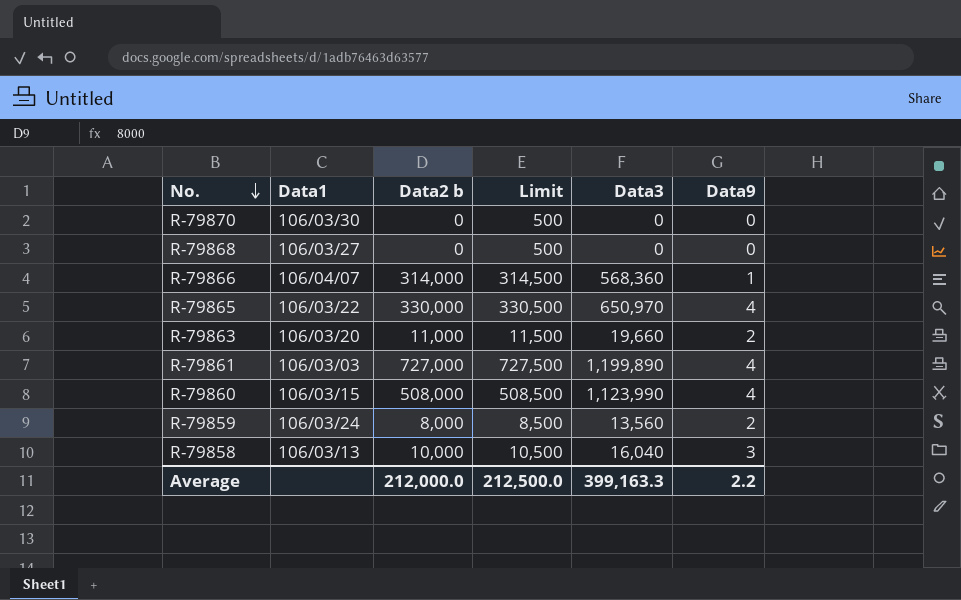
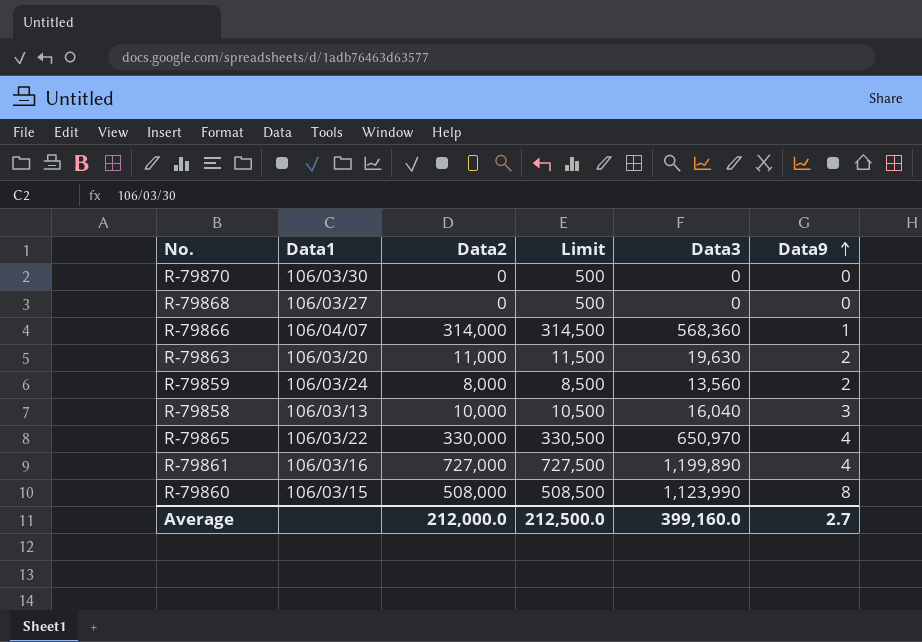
row order: No. descending -> Data9 ascending
column name: Data2 b -> Data2
R-79863 | Data3: 19,660 -> 19,630
R-79861 | Data1: 106/03/03 -> 106/03/16
R-79860 | Data9: 4 -> 8
Average | Data3: 399,163.3 -> 399,160.0
Average | Data9: 2.2 -> 2.7

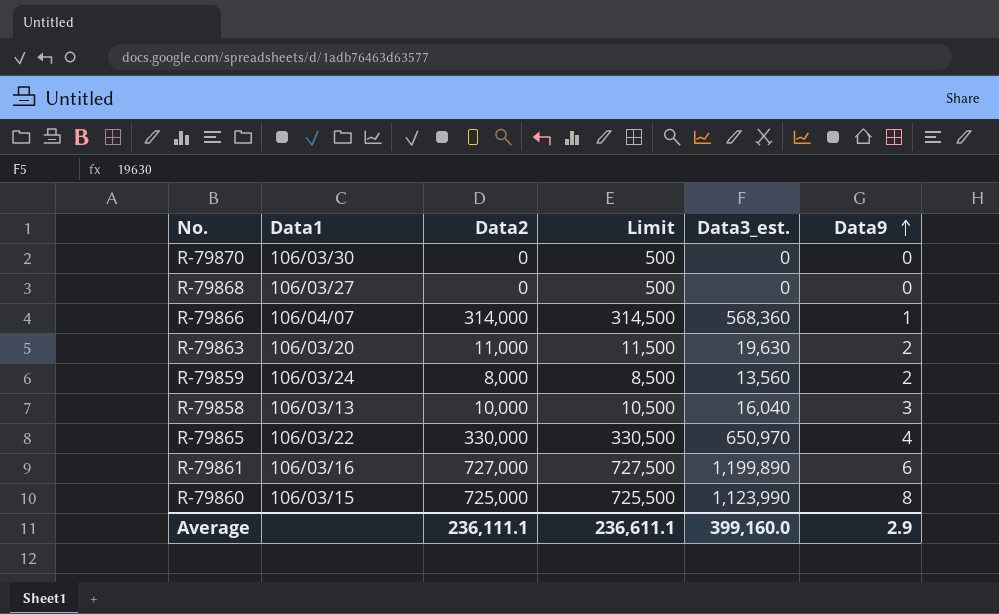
column name: Data3 -> Data3_est.
R-79861 | Data9: 4 -> 6
R-79860 | Data2: 508,000 -> 725,000
R-79860 | Limit: 508,500 -> 725,500
Average | Data2: 212,000.0 -> 236,111.1
Average | Limit: 212,500.0 -> 236,611.1
Average | Data9: 2.7 -> 2.9

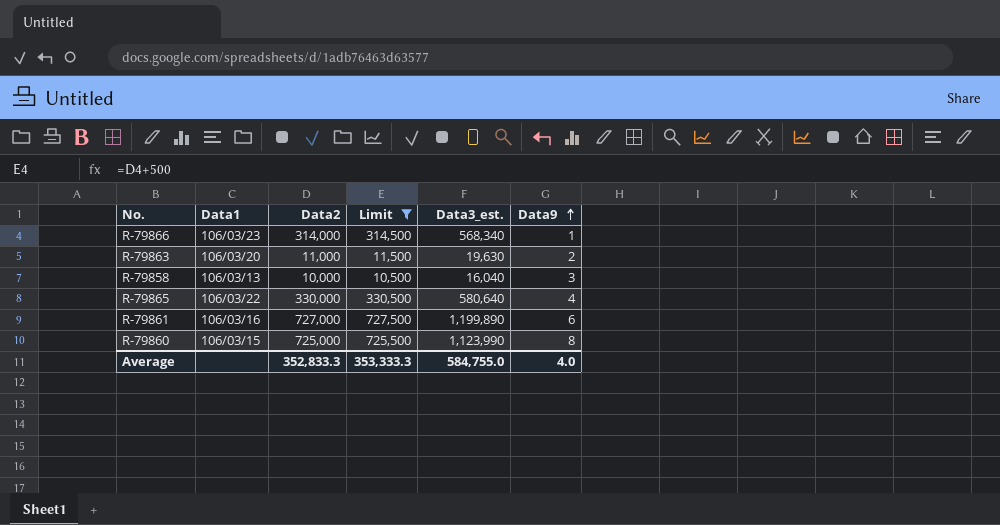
filter: none -> Limit >= 10,500
R-79866 | Data1: 106/04/07 -> 106/03/23
R-79866 | Data3_est.: 568,360 -> 568,340
R-79865 | Data3_est.: 650,970 -> 580,640
Average | Data2: 236,111.1 -> 352,833.3
Average | Limit: 236,611.1 -> 353,333.3
Average | Data3_est.: 399,160.0 -> 584,755.0
Average | Data9: 2.9 -> 4.0

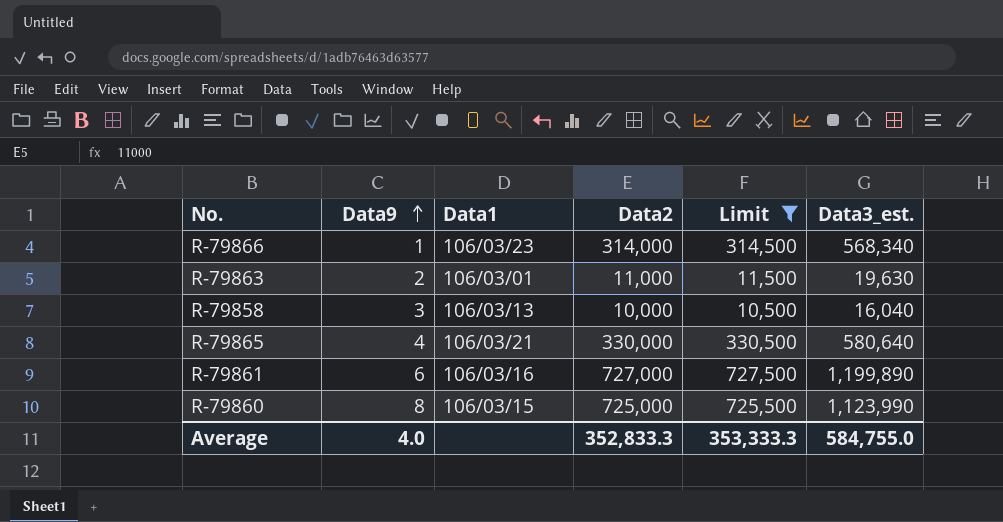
column Data9 | position: 6 -> 2
R-79863 | Data1: 106/03/20 -> 106/03/01
R-79865 | Data1: 106/03/22 -> 106/03/21

